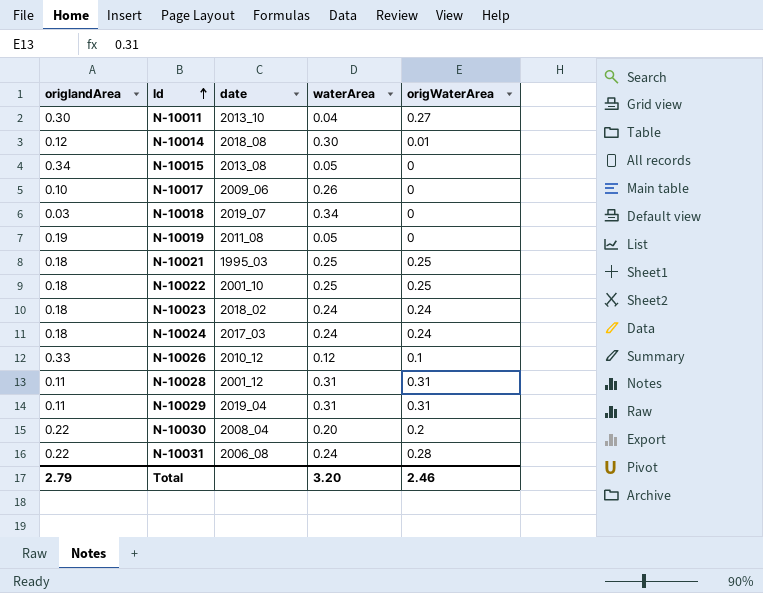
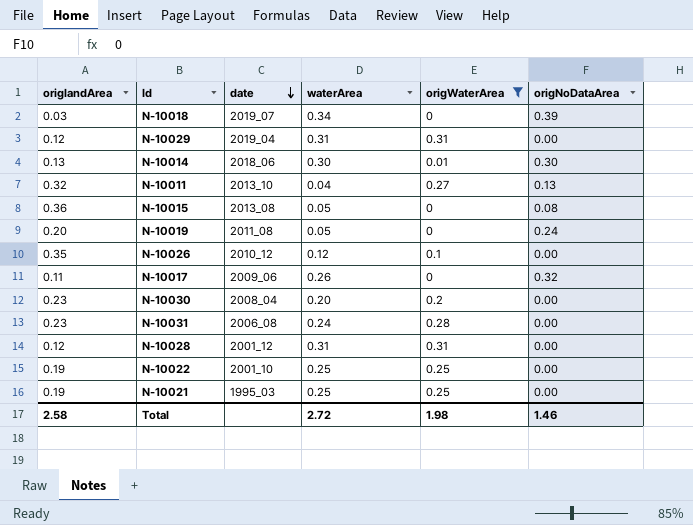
filter: none -> origWaterArea != 0.24
row order: Id ascending -> date descending
column origNoDataArea | position: none -> 6
N-10029 | origlandArea: 0.11 -> 0.12
N-10014 | origlandArea: 0.12 -> 0.13
N-10014 | date: 2018_08 -> 2018_06
N-10011 | origlandArea: 0.30 -> 0.32
N-10015 | origlandArea: 0.34 -> 0.36
N-10019 | origlandArea: 0.19 -> 0.20
N-10026 | origlandArea: 0.33 -> 0.35
N-10017 | origlandArea: 0.10 -> 0.11
N-10030 | origlandArea: 0.22 -> 0.23
N-10031 | origlandArea: 0.22 -> 0.23
N-10028 | origlandArea: 0.11 -> 0.12
N-10022 | origlandArea: 0.18 -> 0.19
N-10021 | origlandArea: 0.18 -> 0.19
Total | origlandArea: 2.79 -> 2.58
Total | waterArea: 3.20 -> 2.72
Total | origWaterArea: 2.46 -> 1.98

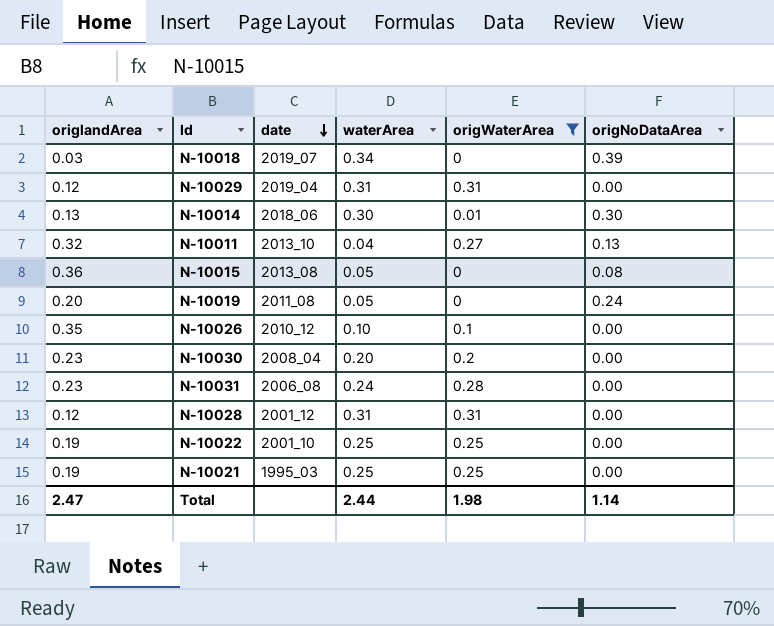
row N-10017: 0.11 | 2009_06 | 0.26 | 0 | 0.32 -> none
N-10026 | waterArea: 0.12 -> 0.10
Total | origlandArea: 2.58 -> 2.47
Total | waterArea: 2.72 -> 2.44
Total | origNoDataArea: 1.46 -> 1.14

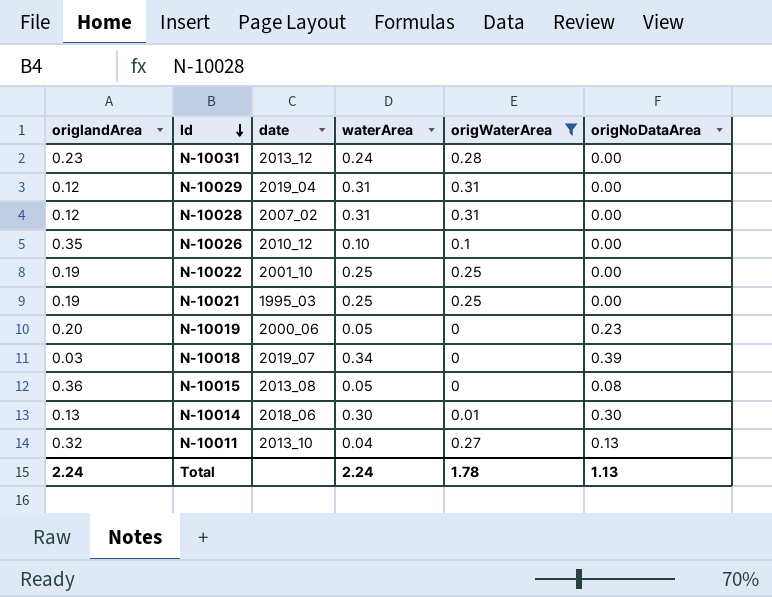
row order: date descending -> Id descending
row N-10030: 0.23 | 2008_04 | 0.20 | 0.2 | 0.00 -> none
N-10031 | date: 2006_08 -> 2013_12
N-10028 | date: 2001_12 -> 2007_02
N-10019 | date: 2011_08 -> 2000_06
N-10019 | origNoDataArea: 0.24 -> 0.23
Total | origlandArea: 2.47 -> 2.24
Total | waterArea: 2.44 -> 2.24
Total | origWaterArea: 1.98 -> 1.78
Total | origNoDataArea: 1.14 -> 1.13

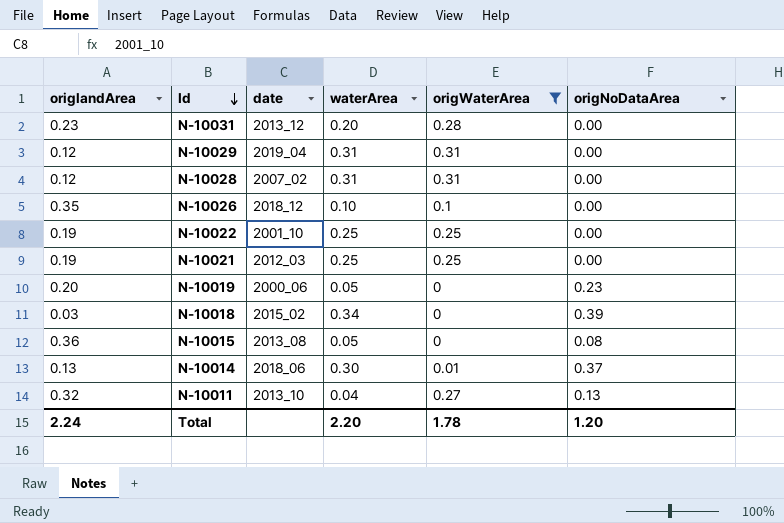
N-10031 | waterArea: 0.24 -> 0.20
N-10026 | date: 2010_12 -> 2018_12
N-10021 | date: 1995_03 -> 2012_03
N-10018 | date: 2019_07 -> 2015_02
N-10014 | origNoDataArea: 0.30 -> 0.37
Total | waterArea: 2.24 -> 2.20
Total | origNoDataArea: 1.13 -> 1.20

